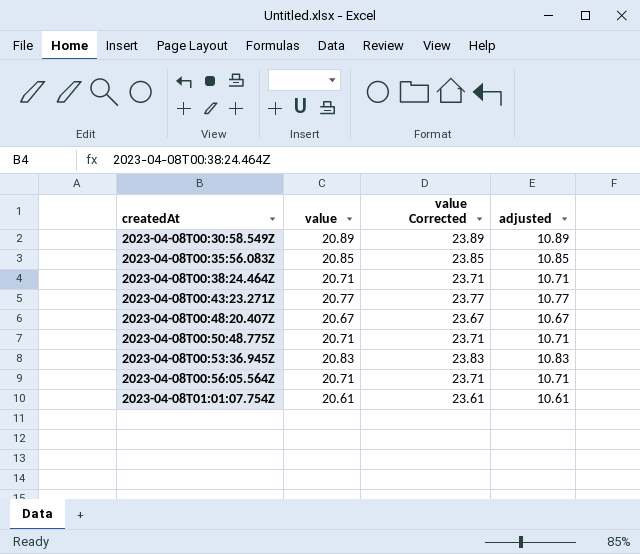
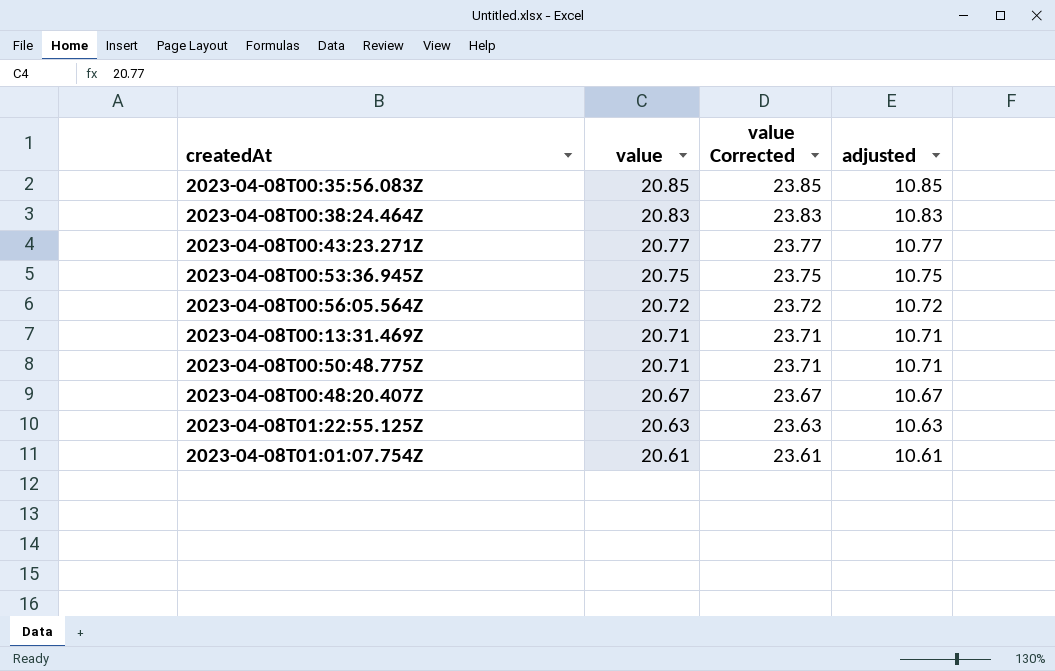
row order: createdAt ascending -> value descending
row 2023-04-08T00:30:58.549Z: 20.89 | 23.89 | 10.89 -> none
2023-04-08T00:38:24.464Z | value: 20.71 -> 20.83
2023-04-08T00:38:24.464Z | value Corrected: 23.71 -> 23.83
2023-04-08T00:38:24.464Z | adjusted: 10.71 -> 10.83
2023-04-08T00:53:36.945Z | value: 20.83 -> 20.75
2023-04-08T00:53:36.945Z | value Corrected: 23.83 -> 23.75
2023-04-08T00:53:36.945Z | adjusted: 10.83 -> 10.75
2023-04-08T00:56:05.564Z | value: 20.71 -> 20.72
2023-04-08T00:56:05.564Z | value Corrected: 23.71 -> 23.72
2023-04-08T00:56:05.564Z | adjusted: 10.71 -> 10.72
row 2023-04-08T00:13:31.469Z: none -> 20.71 | 23.71 | 10.71
row 2023-04-08T01:22:55.125Z: none -> 20.63 | 23.63 | 10.63

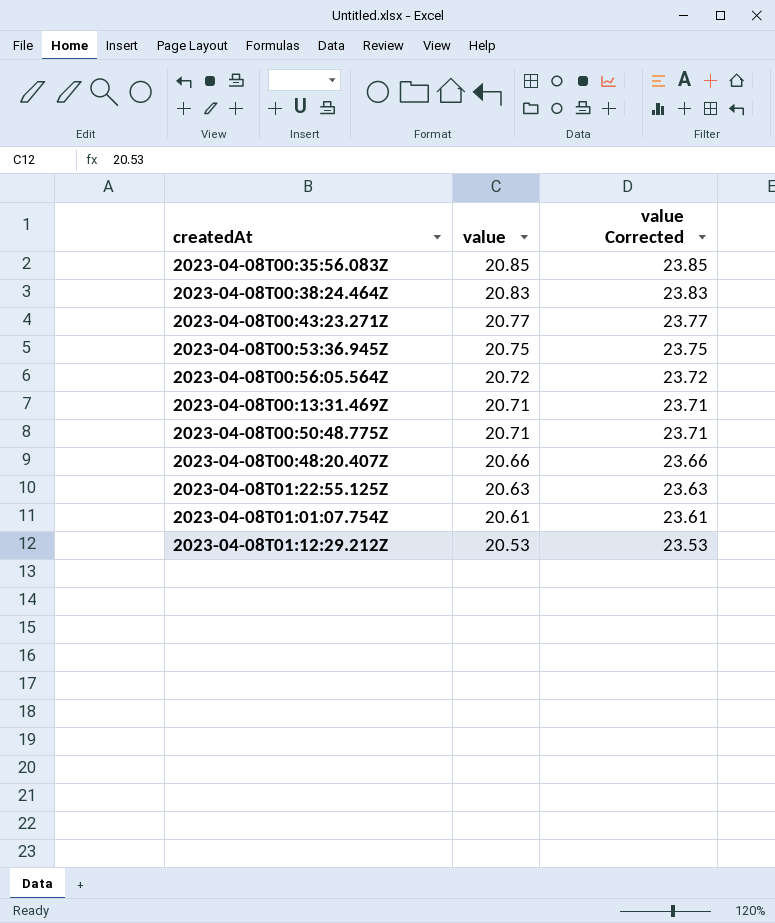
column adjusted | formula: [value] - 10 -> none
2023-04-08T00:48:20.407Z | value: 20.67 -> 20.66
2023-04-08T00:48:20.407Z | value Corrected: 23.67 -> 23.66
row 2023-04-08T01:12:29.212Z: none -> 20.53 | 23.53

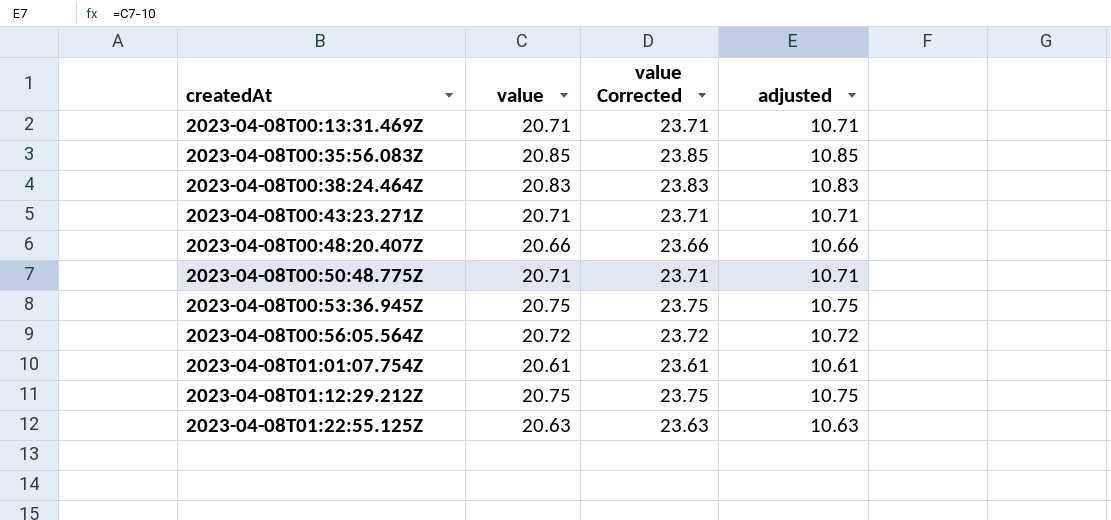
row order: value descending -> createdAt ascending
column adjusted | formula: none -> [value] - 10
2023-04-08T00:43:23.271Z | value: 20.77 -> 20.71
2023-04-08T00:43:23.271Z | value Corrected: 23.77 -> 23.71
2023-04-08T01:12:29.212Z | value: 20.53 -> 20.75
2023-04-08T01:12:29.212Z | value Corrected: 23.53 -> 23.75

